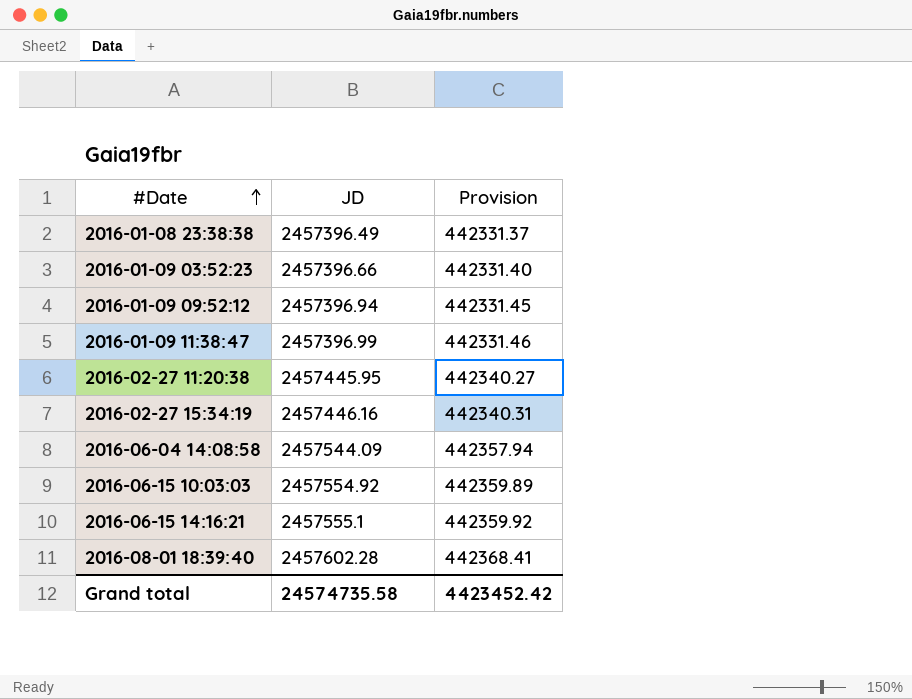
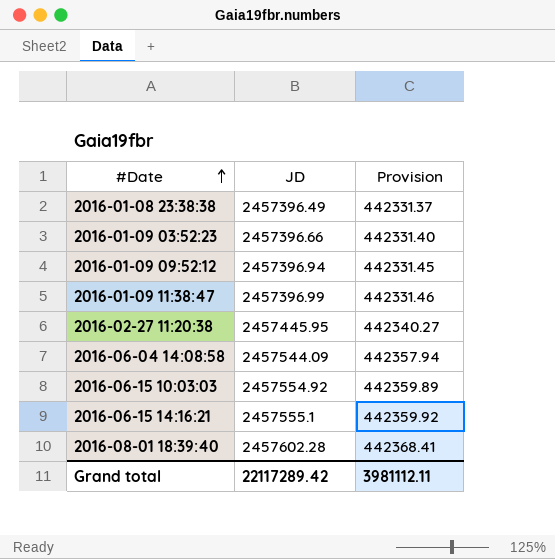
row 2016-02-27 15:34:19: 2457446.16 | 442340.31 -> none
Grand total | JD: 24574735.58 -> 22117289.42
Grand total | Provision: 4423452.42 -> 3981112.11

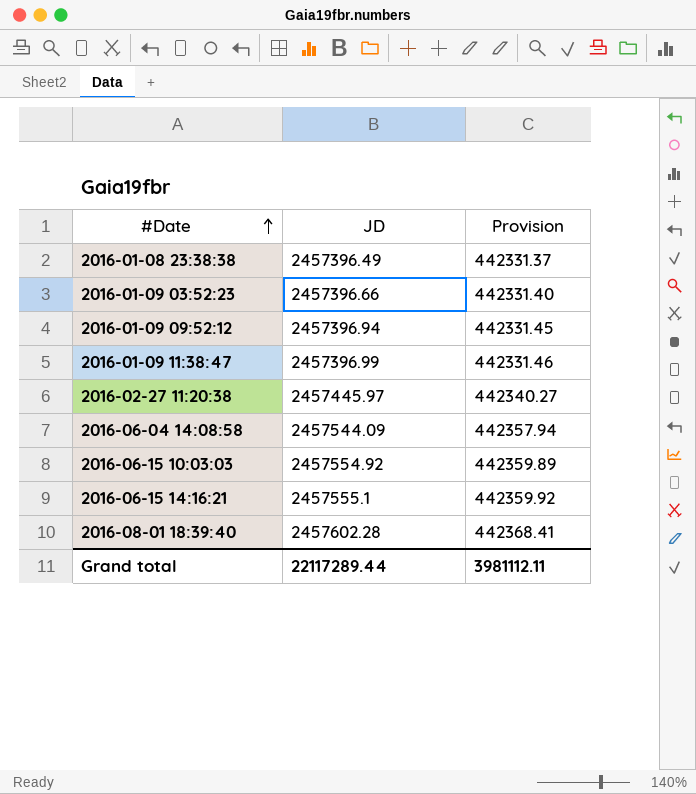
2016-02-27 11:20:38 | JD: 2457445.95 -> 2457445.97
Grand total | JD: 22117289.42 -> 22117289.44

